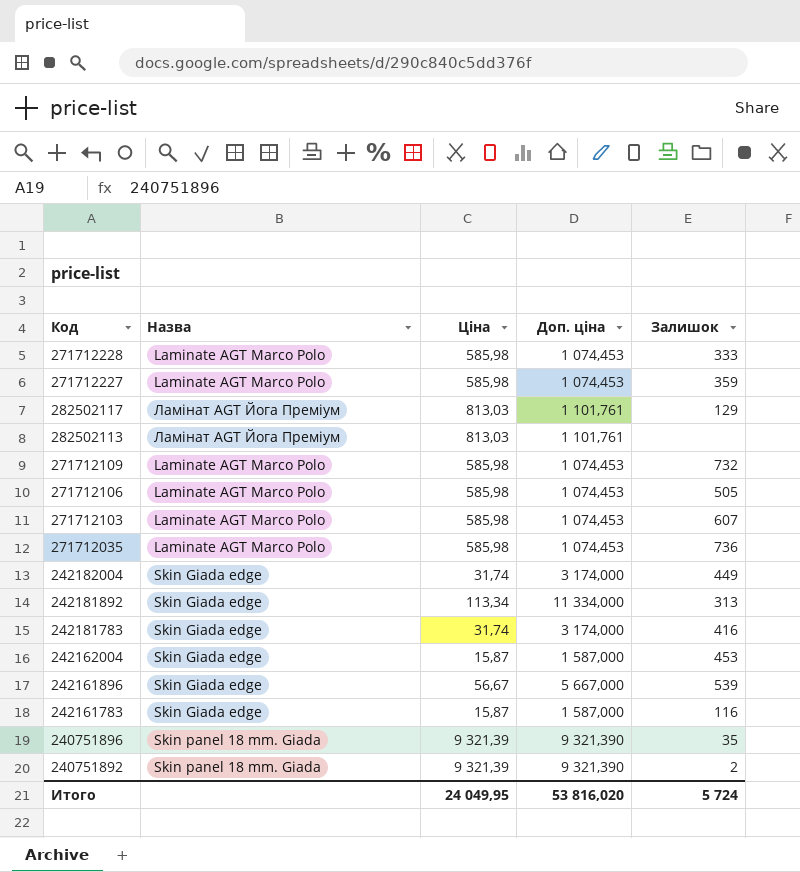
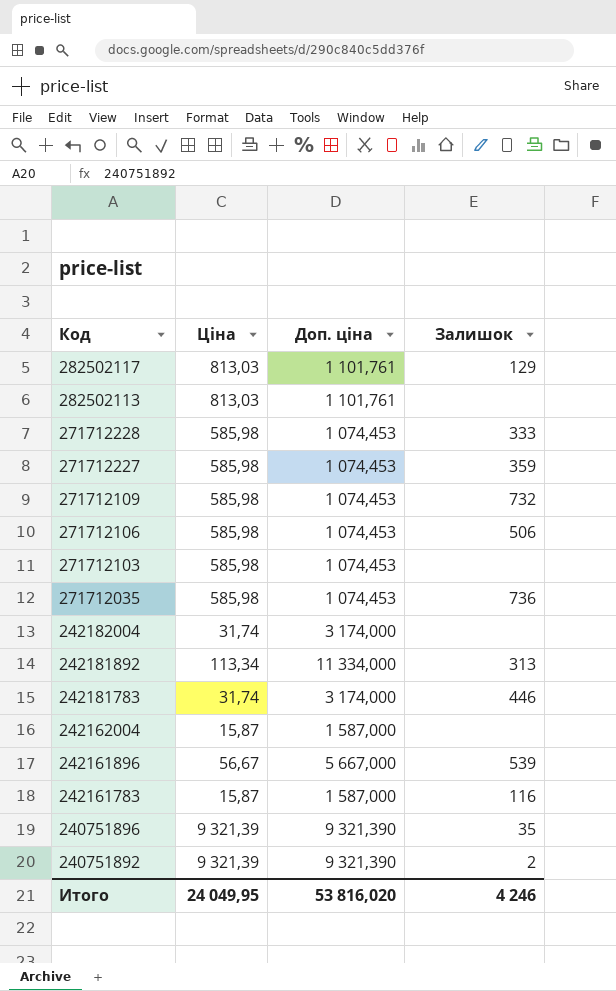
row order: none -> Код descending
column Назва | position: 2 -> none
271712106 | Залишок: 505 -> 506
271712103 | Залишок: 607 -> none
242182004 | Залишок: 449 -> none
242181783 | Залишок: 416 -> 446
242162004 | Залишок: 453 -> none
Итого | Залишок: 5 724 -> 4 246

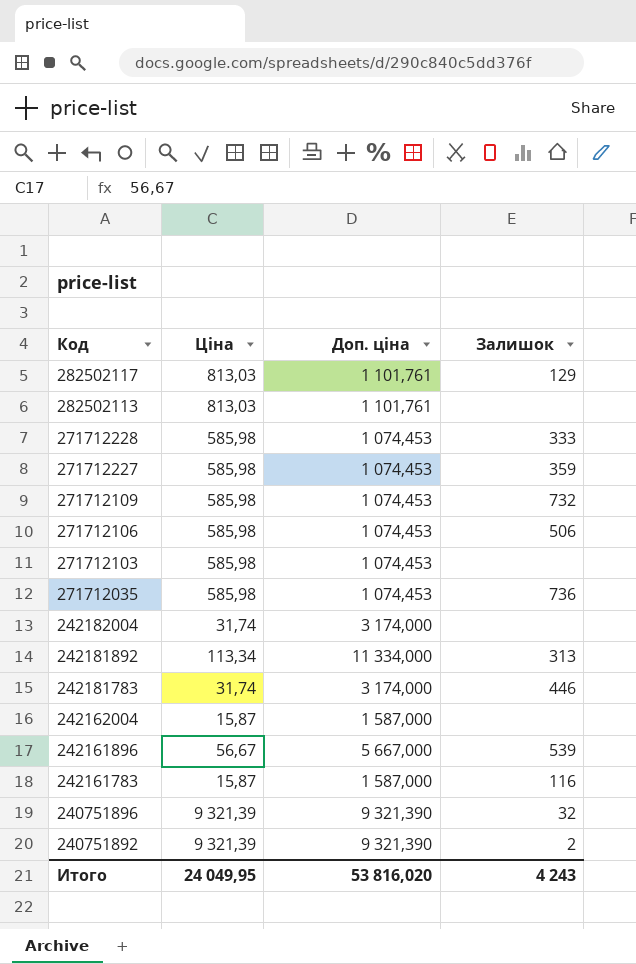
240751896 | Залишок: 35 -> 32
Итого | Залишок: 4 246 -> 4 243

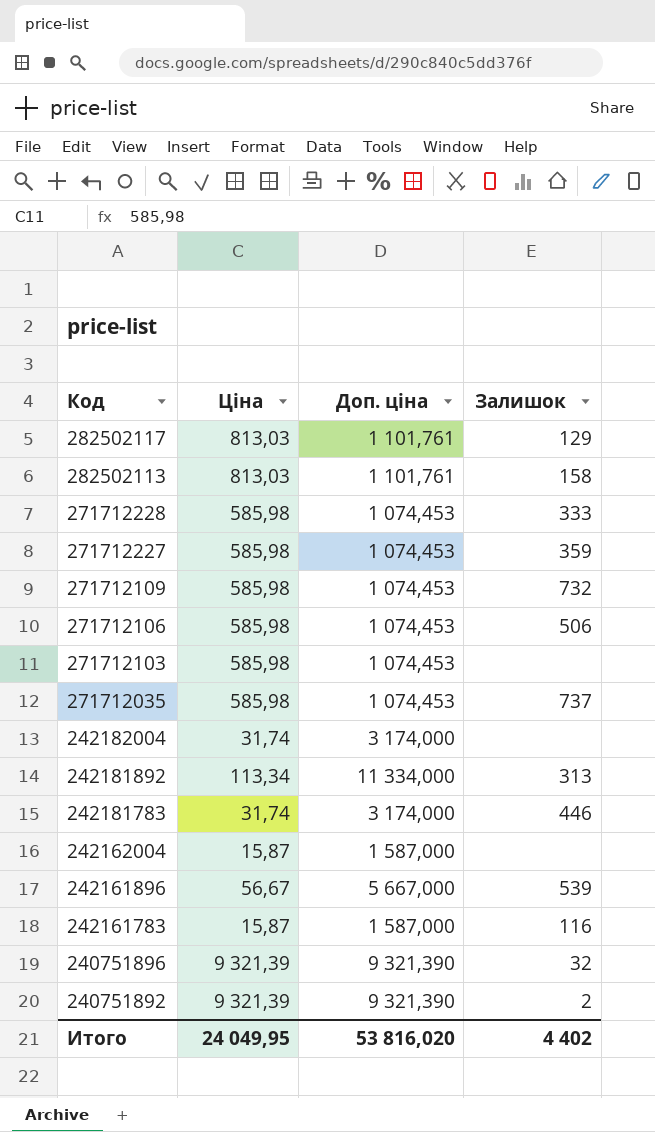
282502113 | Залишок: none -> 158
271712035 | Залишок: 736 -> 737
Итого | Залишок: 4 243 -> 4 402

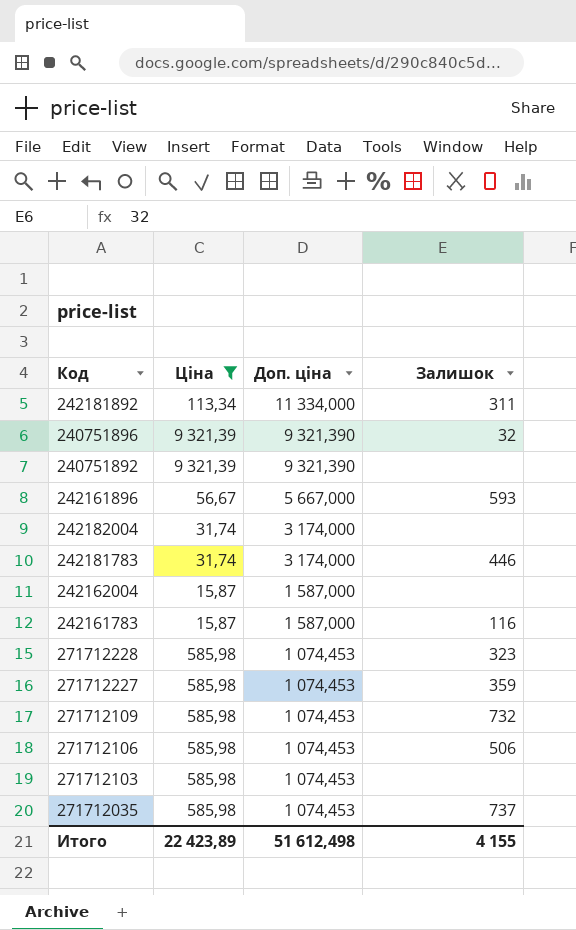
filter: none -> Ціна != 813,03
row order: Код descending -> Доп. ціна descending
242181892 | Залишок: 313 -> 311
240751892 | Залишок: 2 -> none
242161896 | Залишок: 539 -> 593
271712228 | Залишок: 333 -> 323
Итого | Ціна: 24 049,95 -> 22 423,89
Итого | Доп. ціна: 53 816,020 -> 51 612,498
Итого | Залишок: 4 402 -> 4 155

